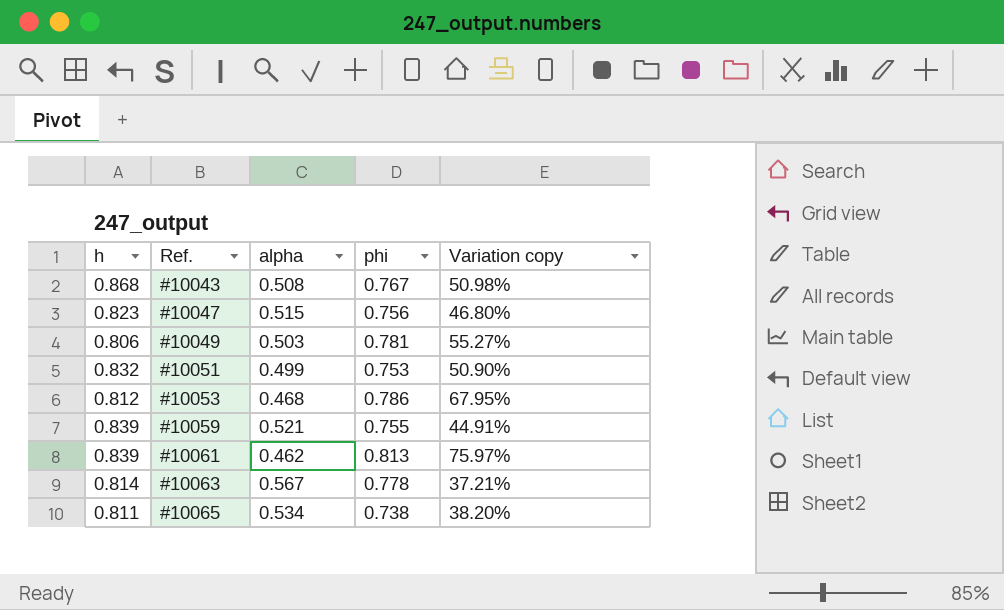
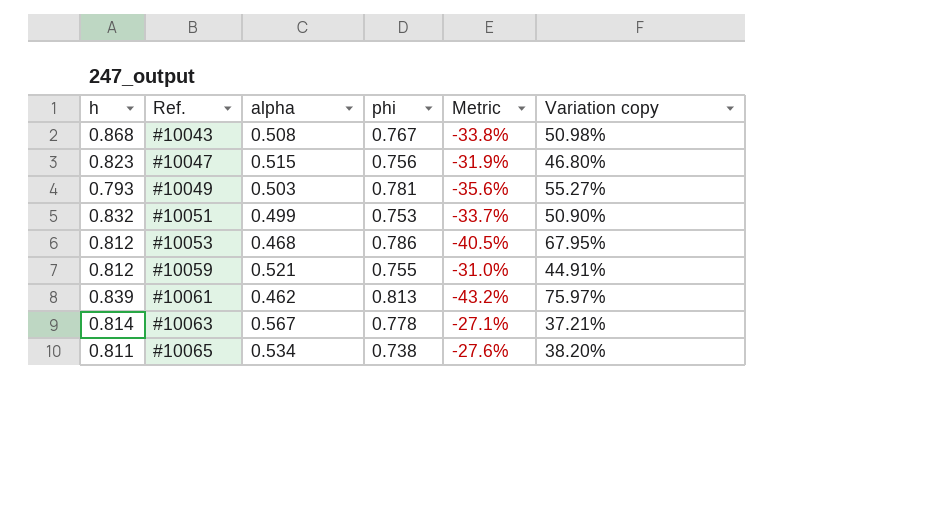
column Metric | formula: none -> ([alpha] - [phi]) / [phi]
#10049 | h: 0.806 -> 0.793
#10059 | h: 0.839 -> 0.812

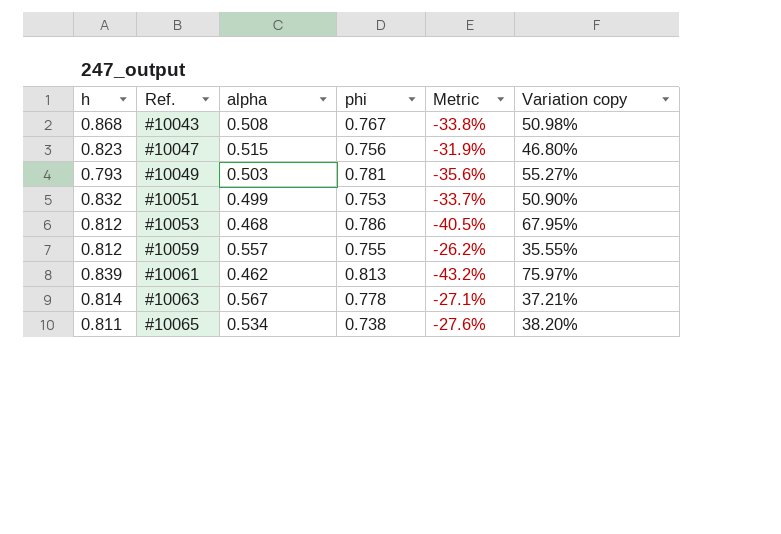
#10059 | alpha: 0.521 -> 0.557
#10059 | Metric: -31.0% -> -26.2%
#10059 | Variation copy: 44.91% -> 35.55%

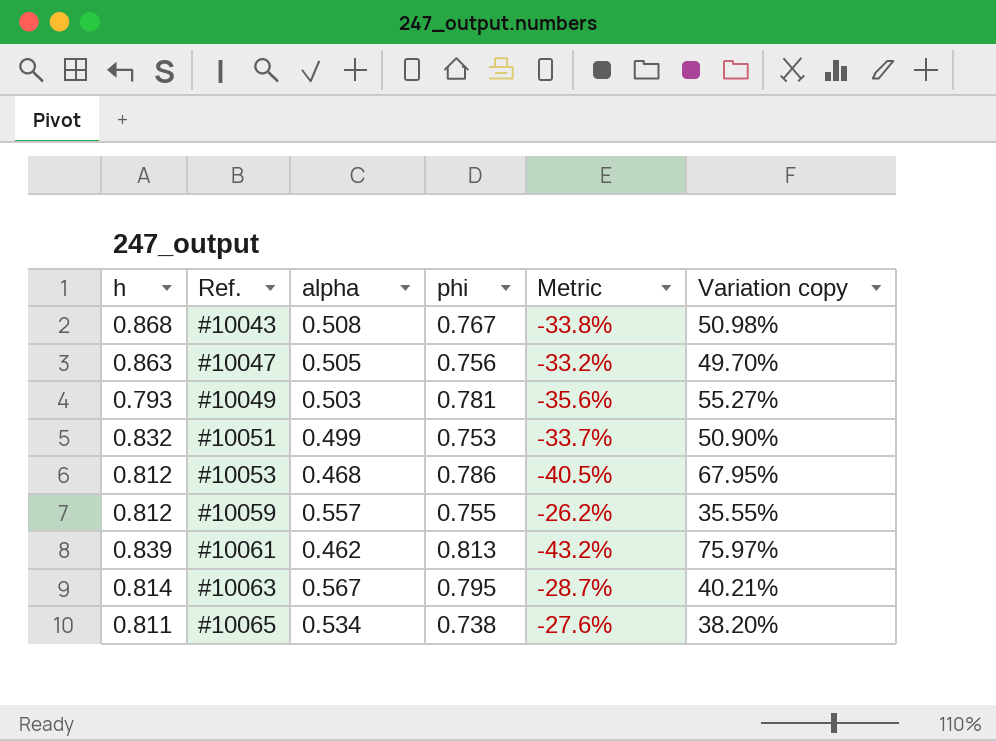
#10047 | h: 0.823 -> 0.863
#10047 | alpha: 0.515 -> 0.505
#10047 | Metric: -31.9% -> -33.2%
#10047 | Variation copy: 46.80% -> 49.70%
#10063 | phi: 0.778 -> 0.795
#10063 | Metric: -27.1% -> -28.7%
#10063 | Variation copy: 37.21% -> 40.21%

